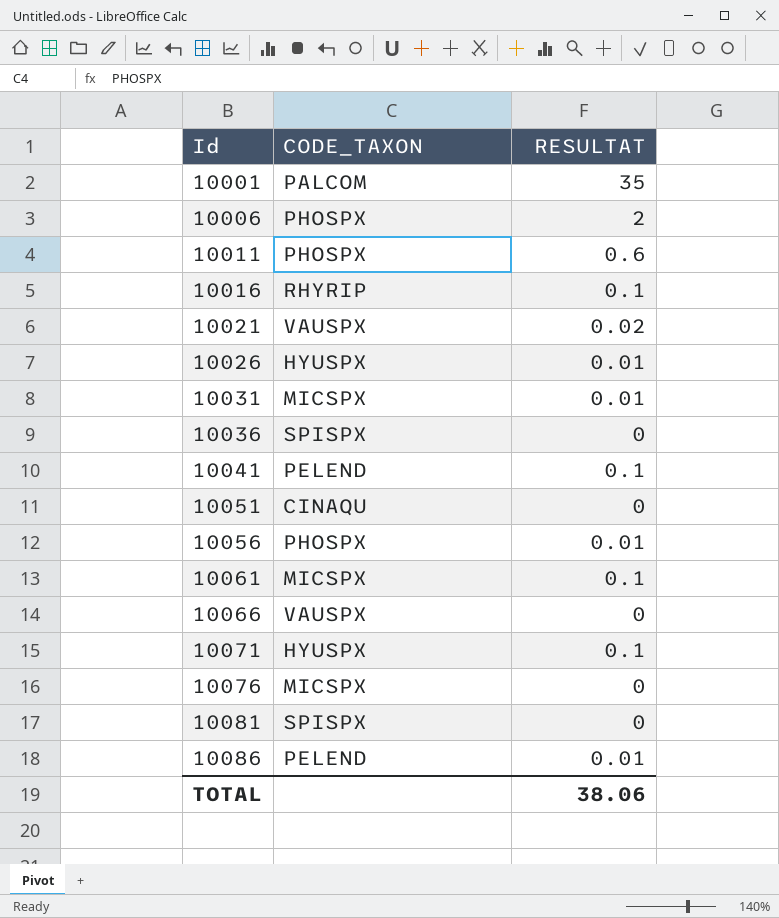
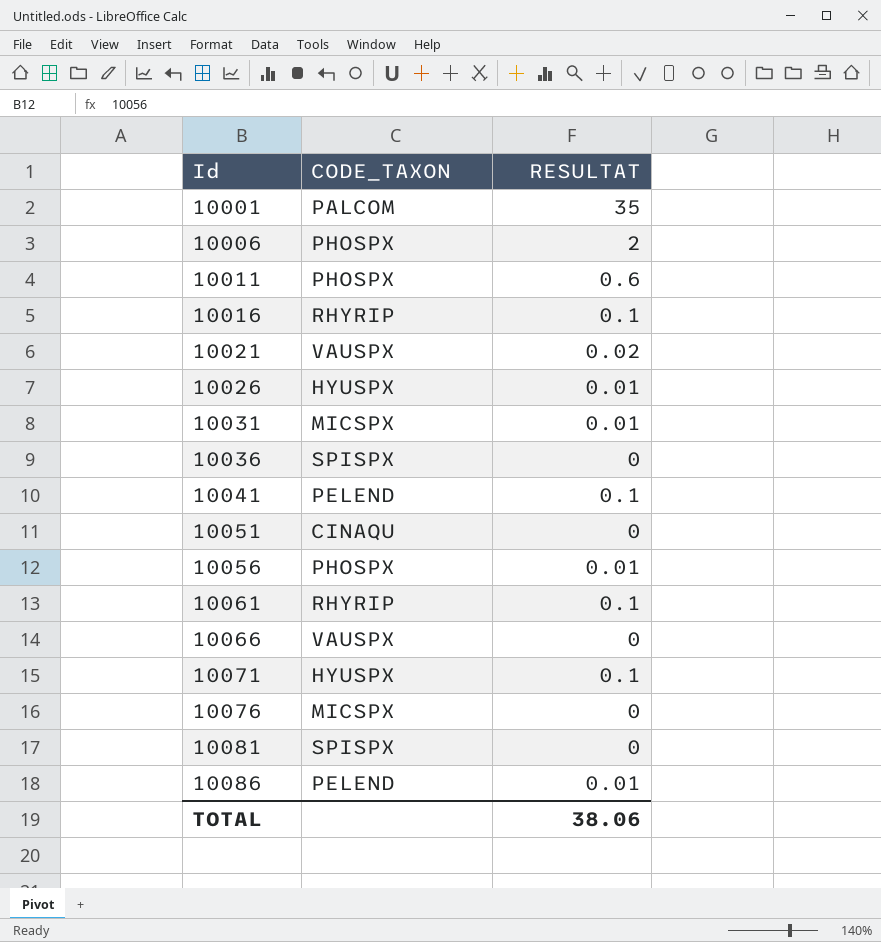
10061 | CODE_TAXON: MICSPX -> RHYRIP

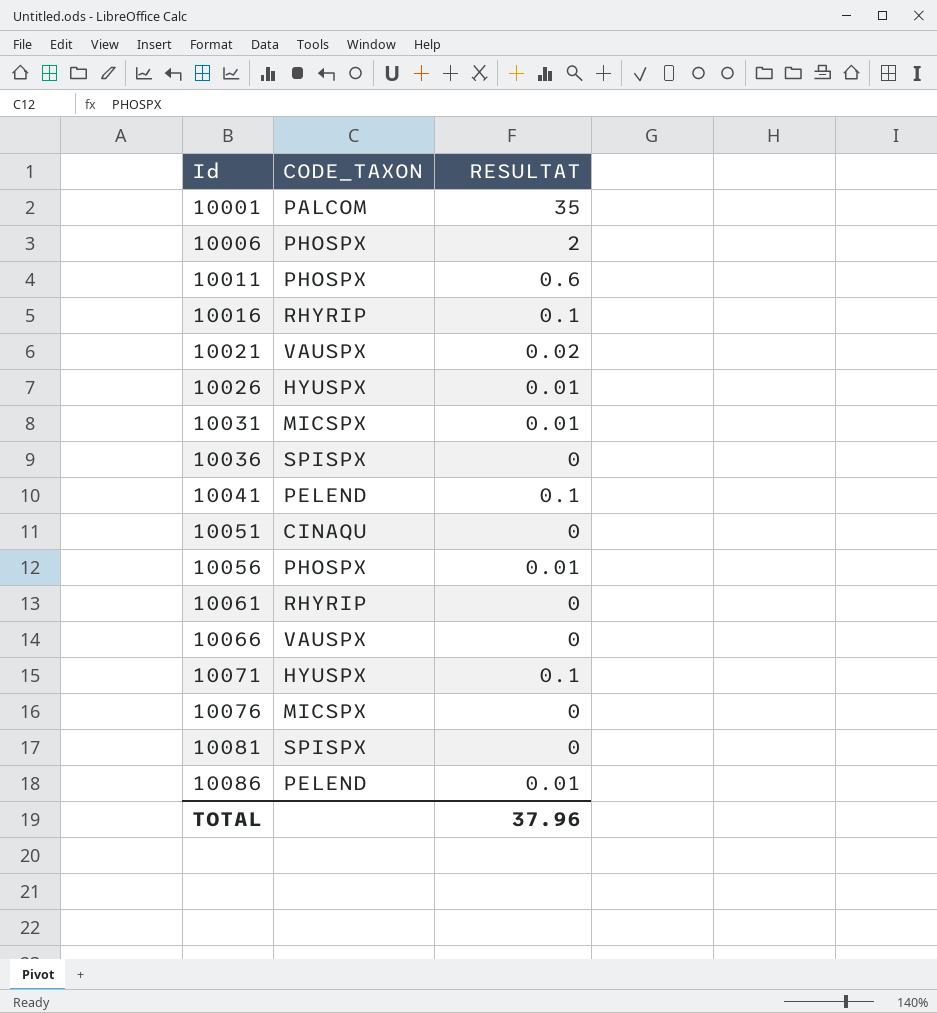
10061 | RESULTAT: 0.1 -> 0
TOTAL | RESULTAT: 38.06 -> 37.96

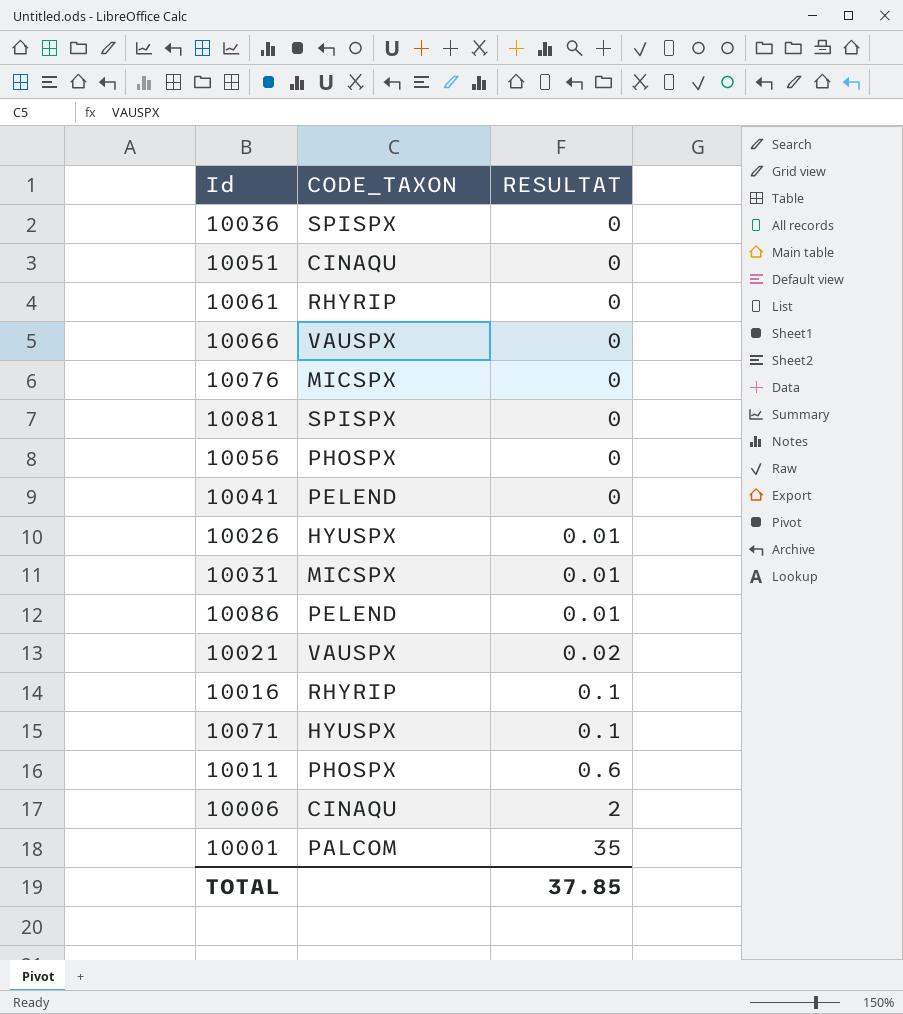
row order: Id ascending -> RESULTAT ascending
10056 | RESULTAT: 0.01 -> 0
10041 | RESULTAT: 0.1 -> 0
10006 | CODE_TAXON: PHOSPX -> CINAQU
TOTAL | RESULTAT: 37.96 -> 37.85

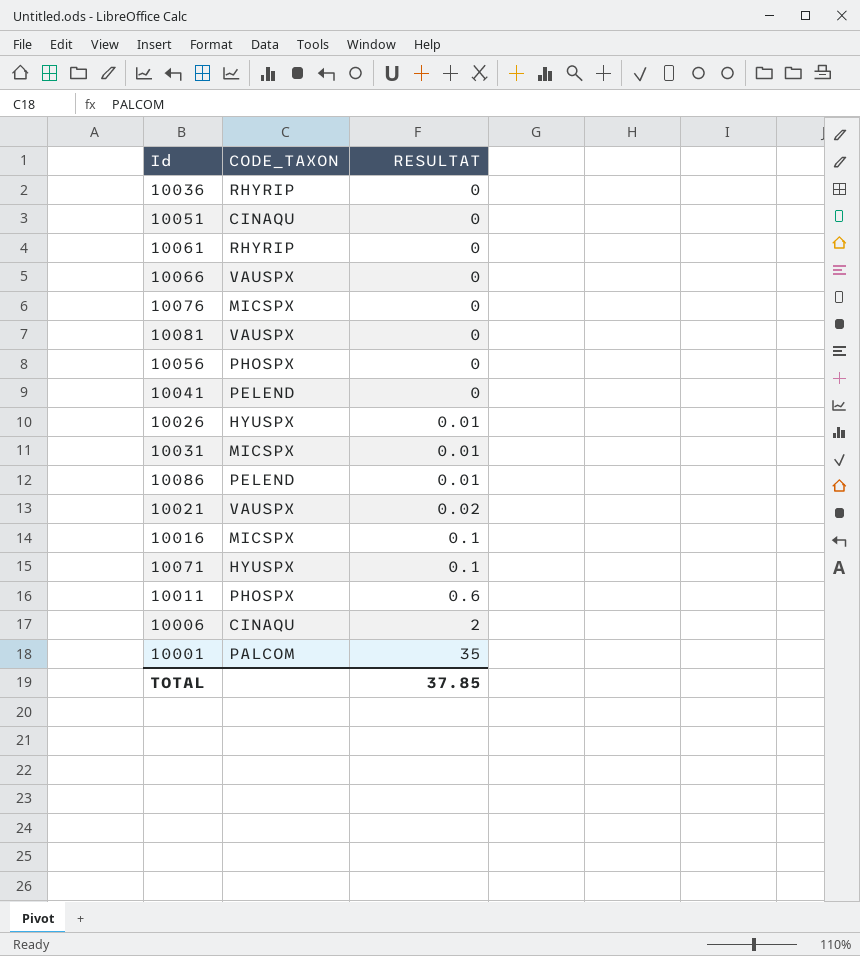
10036 | CODE_TAXON: SPISPX -> RHYRIP
10081 | CODE_TAXON: SPISPX -> VAUSPX
10016 | CODE_TAXON: RHYRIP -> MICSPX

